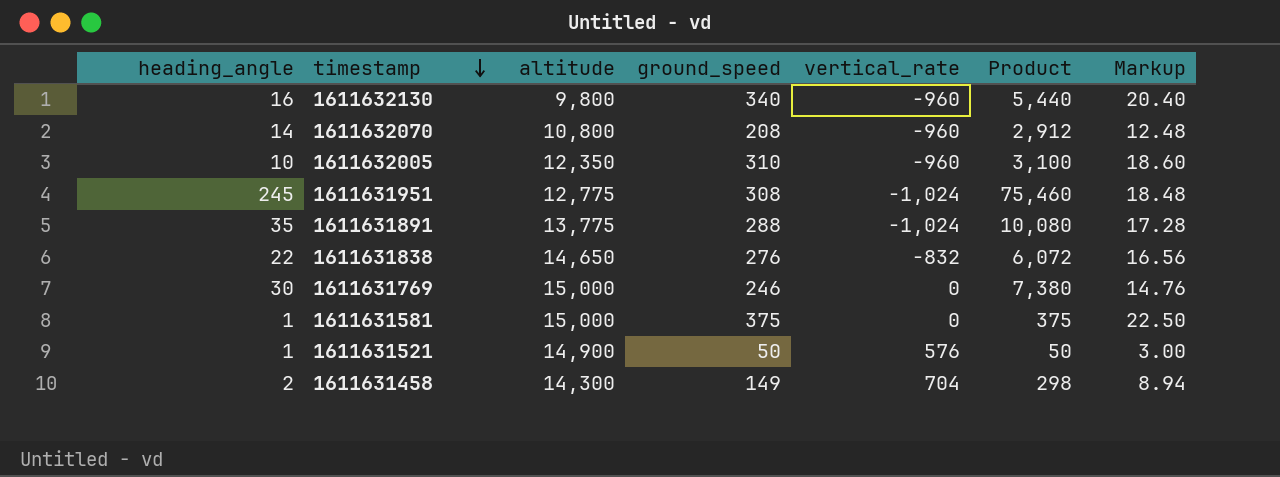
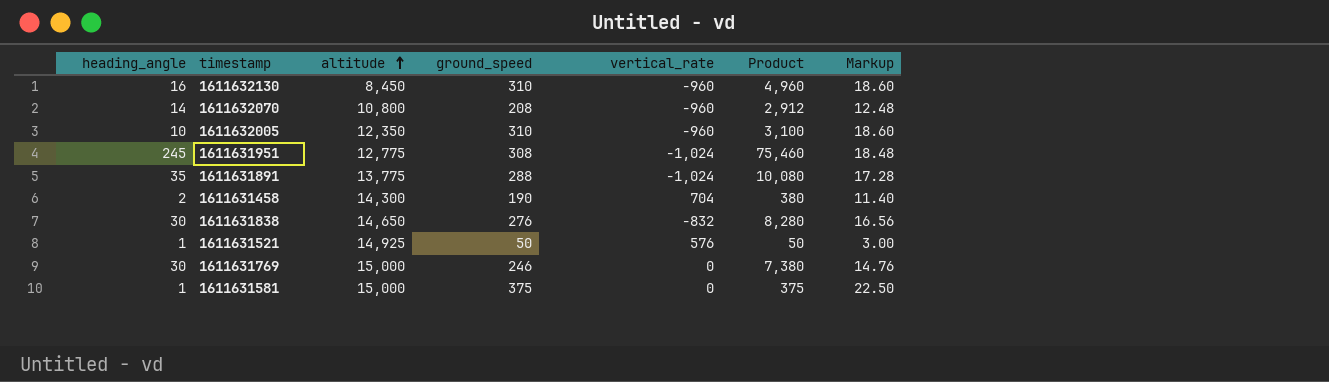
row order: timestamp descending -> altitude ascending
1611632130 | altitude: 9,800 -> 8,450
1611632130 | ground_speed: 340 -> 310
1611632130 | Product: 5,440 -> 4,960
1611632130 | Markup: 20.40 -> 18.60
1611631458 | ground_speed: 149 -> 190
1611631458 | Product: 298 -> 380
1611631458 | Markup: 8.94 -> 11.40
1611631838 | heading_angle: 22 -> 30
1611631838 | Product: 6,072 -> 8,280
1611631521 | altitude: 14,900 -> 14,925

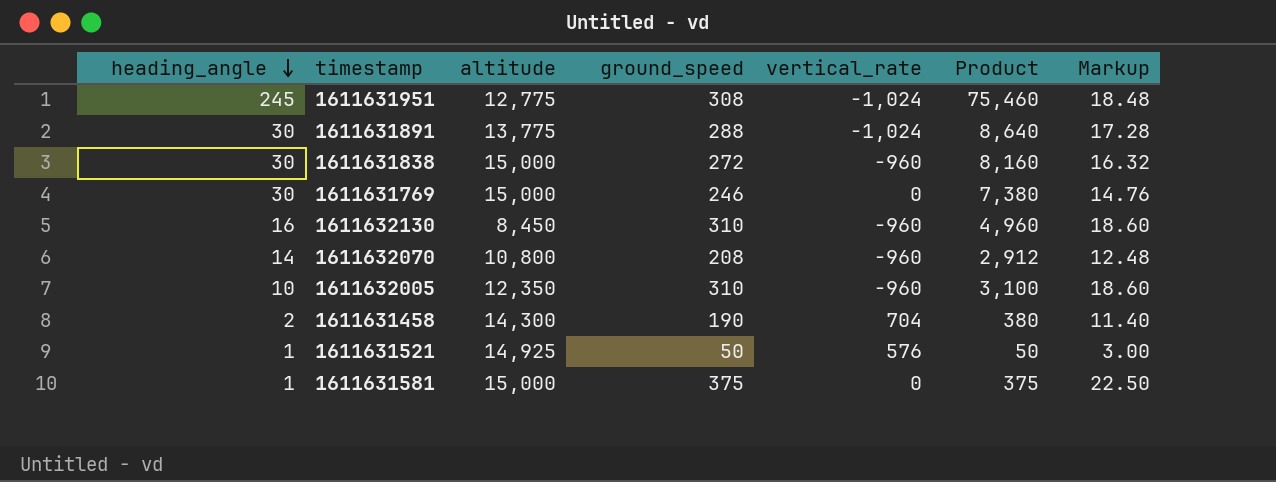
row order: altitude ascending -> heading_angle descending
1611631891 | heading_angle: 35 -> 30
1611631891 | Product: 10,080 -> 8,640
1611631838 | altitude: 14,650 -> 15,000
1611631838 | ground_speed: 276 -> 272
1611631838 | vertical_rate: -832 -> -960
1611631838 | Product: 8,280 -> 8,160
1611631838 | Markup: 16.56 -> 16.32

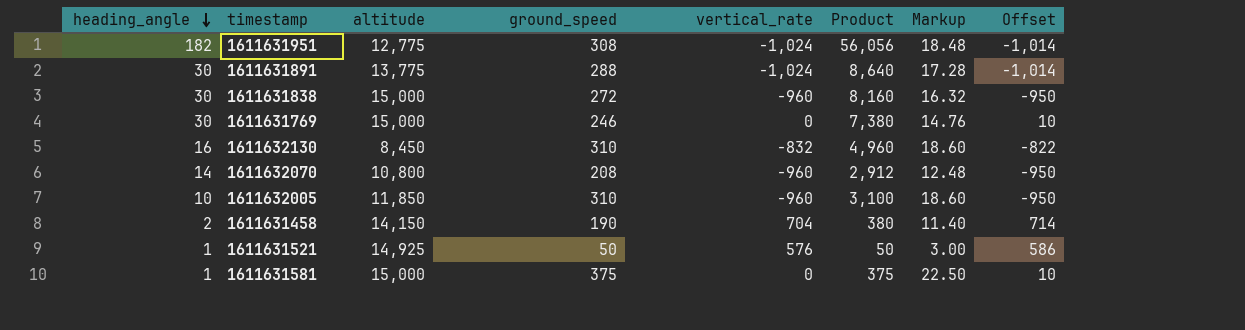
column Offset | formula: none -> [vertical_rate] + 10
1611631951 | heading_angle: 245 -> 182
1611631951 | Product: 75,460 -> 56,056
1611632130 | vertical_rate: -960 -> -832
1611632005 | altitude: 12,350 -> 11,850
1611631458 | altitude: 14,300 -> 14,150

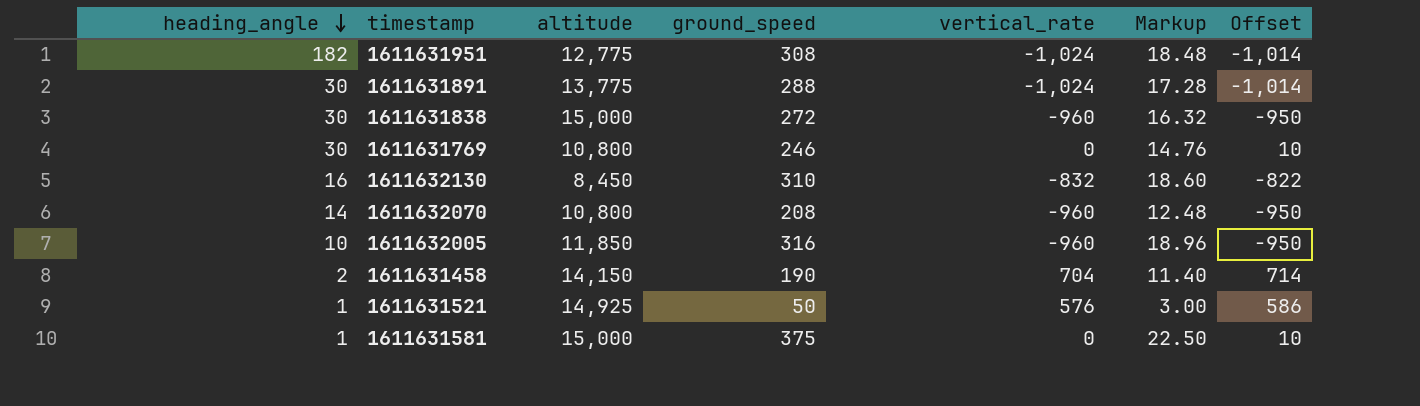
column Product | formula: [heading_angle] * [ground_speed] -> none
1611631769 | altitude: 15,000 -> 10,800
1611632005 | ground_speed: 310 -> 316
1611632005 | Markup: 18.60 -> 18.96

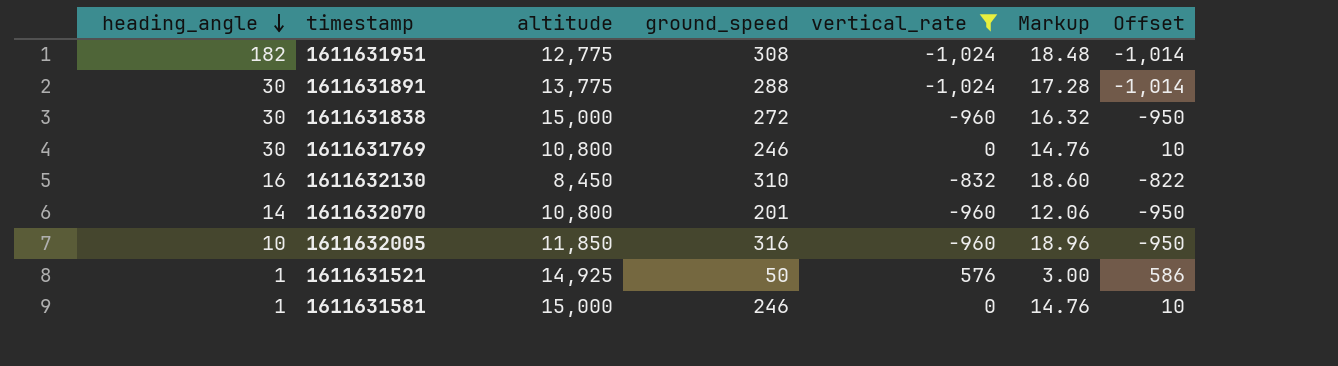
filter: none -> vertical_rate != 704
1611632070 | ground_speed: 208 -> 201
1611632070 | Markup: 12.48 -> 12.06
1611631581 | ground_speed: 375 -> 246
1611631581 | Markup: 22.50 -> 14.76

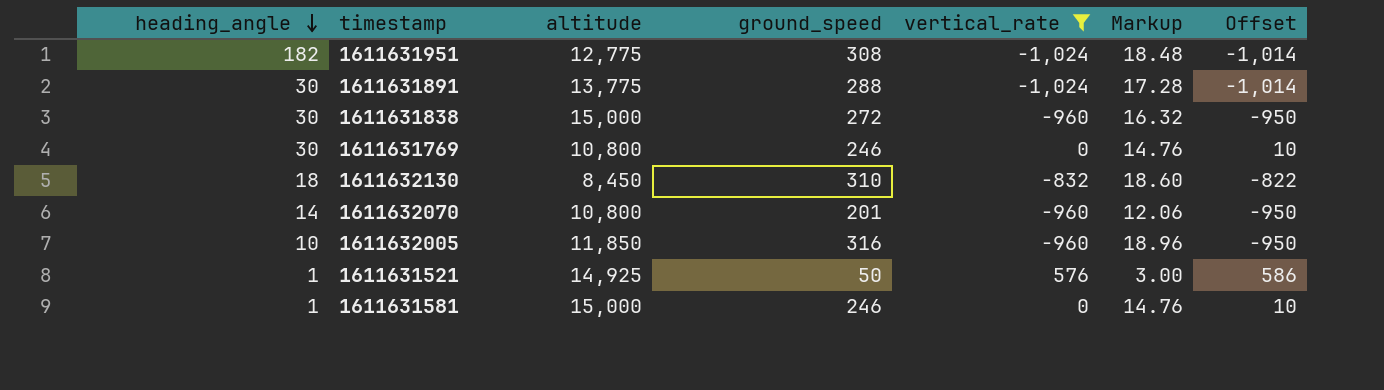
1611632130 | heading_angle: 16 -> 18

